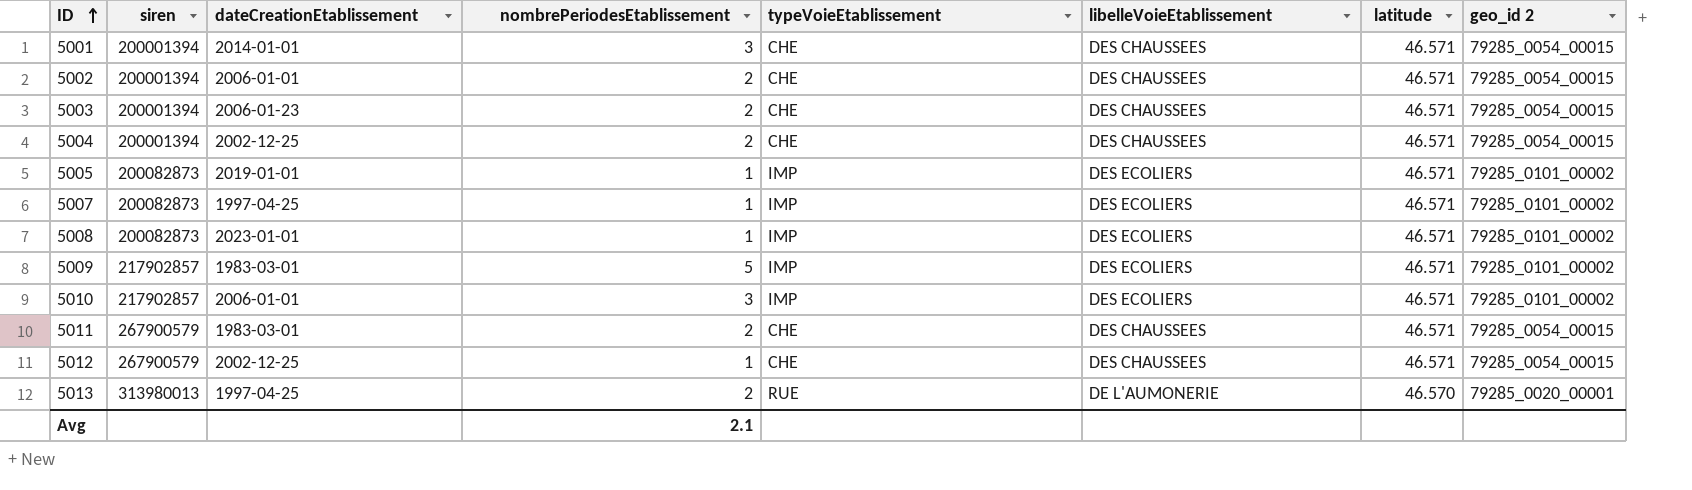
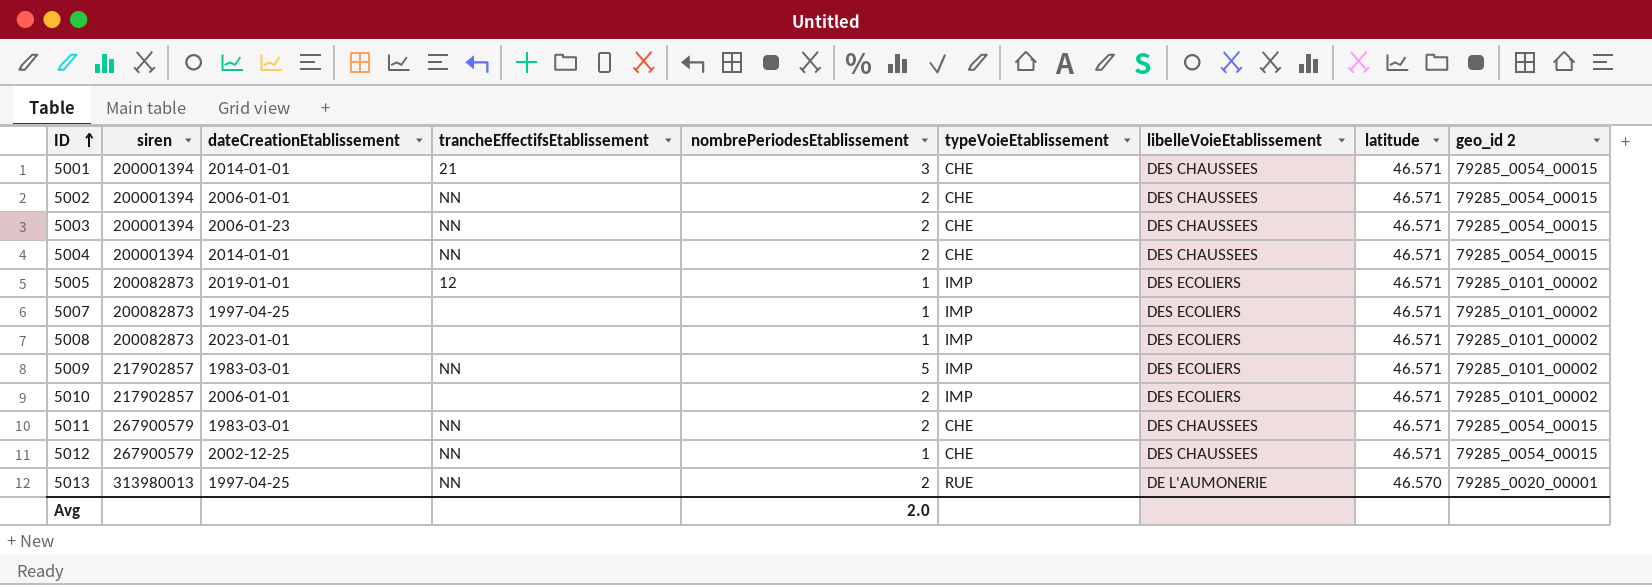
column trancheEffectifsEtablissement | position: none -> 4
5004 | dateCreationEtablissement: 2002-12-25 -> 2014-01-01
5010 | nombrePeriodesEtablissement: 3 -> 2
Avg | nombrePeriodesEtablissement: 2.1 -> 2.0

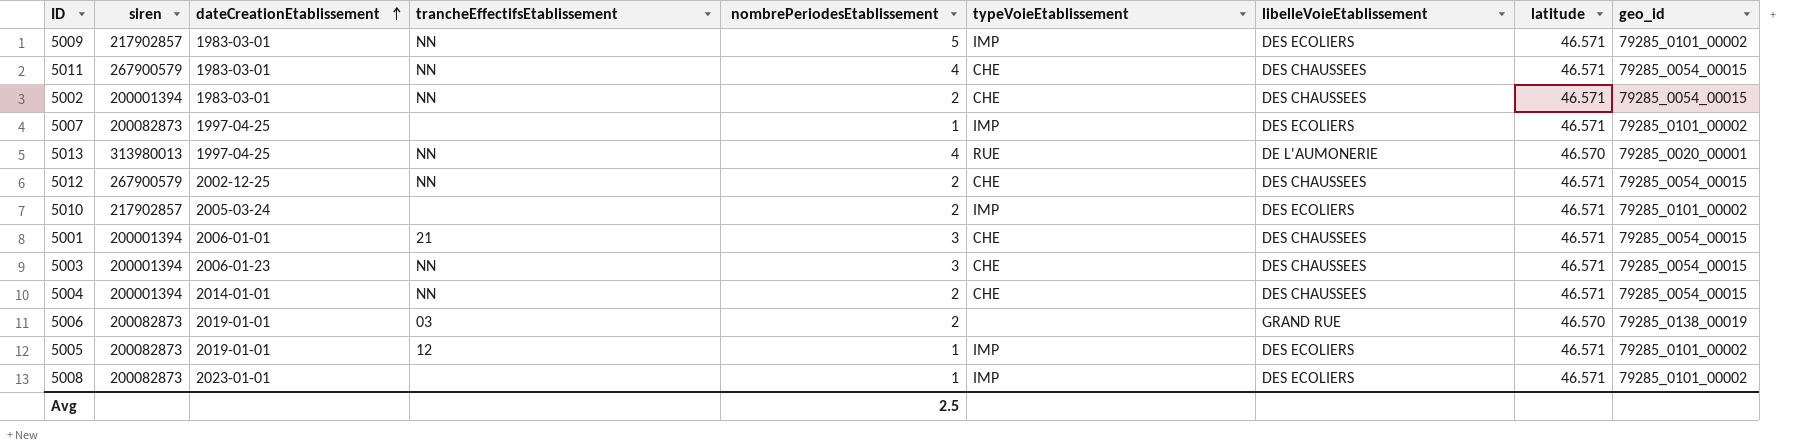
row order: ID ascending -> dateCreationEtablissement ascending
column name: geo_id 2 -> geo_id
5011 | nombrePeriodesEtablissement: 2 -> 4
5002 | dateCreationEtablissement: 2006-01-01 -> 1983-03-01
5013 | nombrePeriodesEtablissement: 2 -> 4
5012 | nombrePeriodesEtablissement: 1 -> 2
5010 | dateCreationEtablissement: 2006-01-01 -> 2005-03-24
5001 | dateCreationEtablissement: 2014-01-01 -> 2006-01-01
5003 | nombrePeriodesEtablissement: 2 -> 3
row 5006: none -> 200082873 | 2019-01-01 | 03 | 2 | none | GRAND RUE | 46.570 | 79285_0138_00019
Avg | nombrePeriodesEtablissement: 2.0 -> 2.5

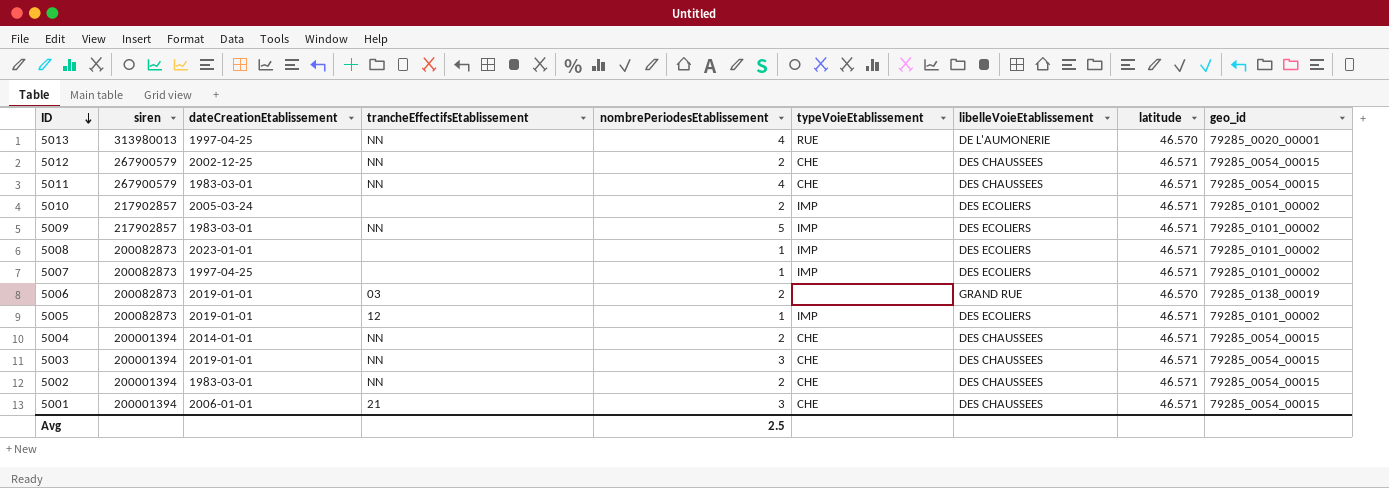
row order: dateCreationEtablissement ascending -> ID descending
5003 | dateCreationEtablissement: 2006-01-23 -> 2019-01-01

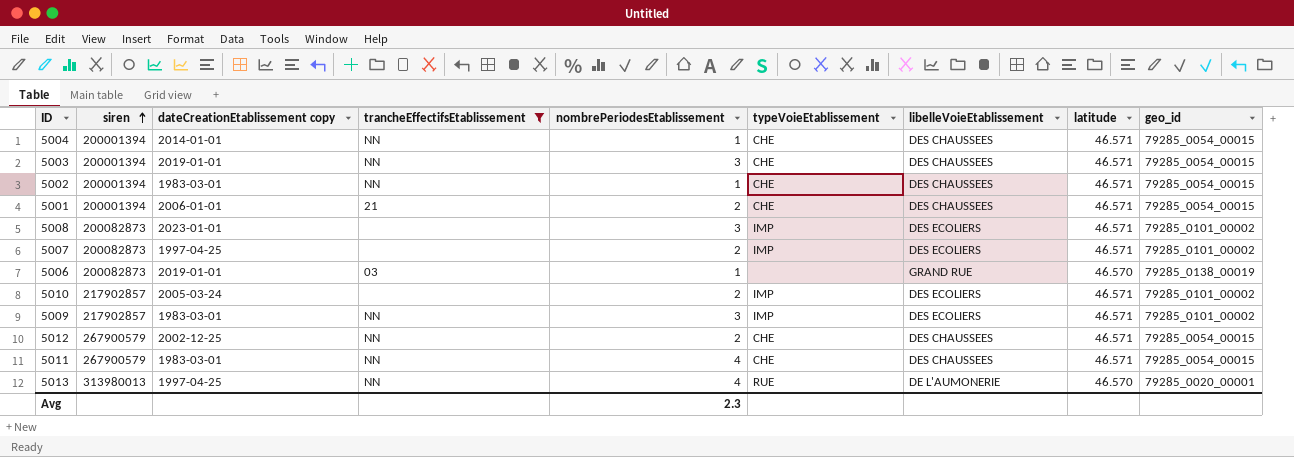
filter: none -> trancheEffectifsEtablissement != 12
row order: ID descending -> siren ascending
column name: dateCreationEtablissement -> dateCreationEtablissement copy
5004 | nombrePeriodesEtablissement: 2 -> 1
5002 | nombrePeriodesEtablissement: 2 -> 1
5001 | nombrePeriodesEtablissement: 3 -> 2
5008 | nombrePeriodesEtablissement: 1 -> 3
5007 | nombrePeriodesEtablissement: 1 -> 2
5006 | nombrePeriodesEtablissement: 2 -> 1
5009 | nombrePeriodesEtablissement: 5 -> 3
Avg | nombrePeriodesEtablissement: 2.5 -> 2.3

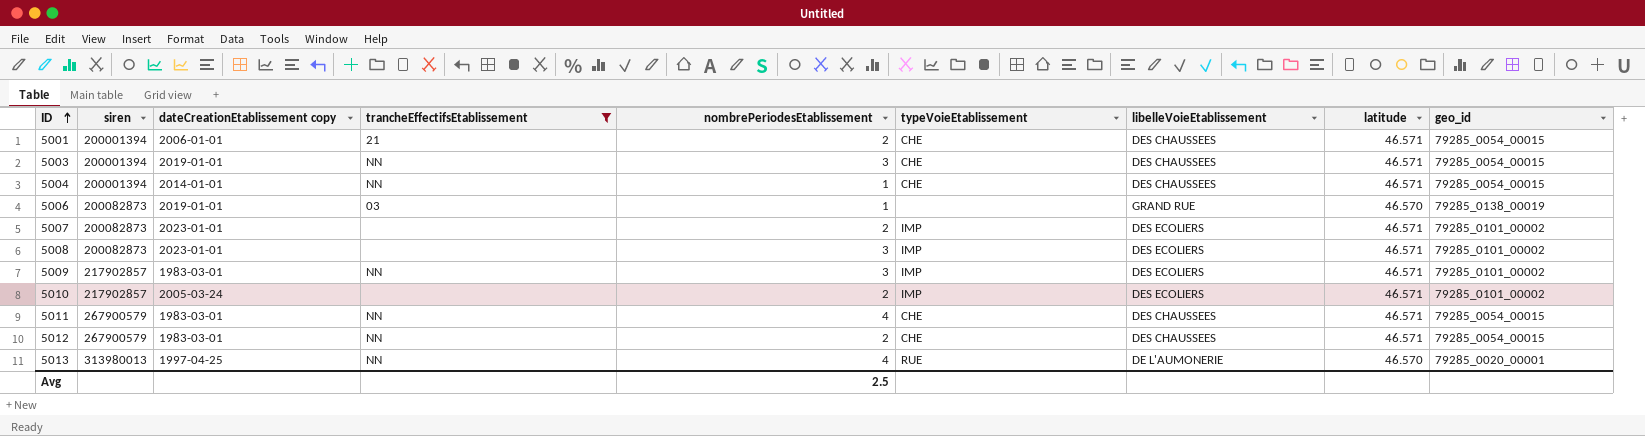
row order: siren ascending -> ID ascending
row 5002: 200001394 | 1983-03-01 | NN | 1 | CHE | DES CHAUSSEES | 46.571 | 79285_0054_00015 -> none
5007 | dateCreationEtablissement copy: 1997-04-25 -> 2023-01-01
5012 | dateCreationEtablissement copy: 2002-12-25 -> 1983-03-01
Avg | nombrePeriodesEtablissement: 2.3 -> 2.5

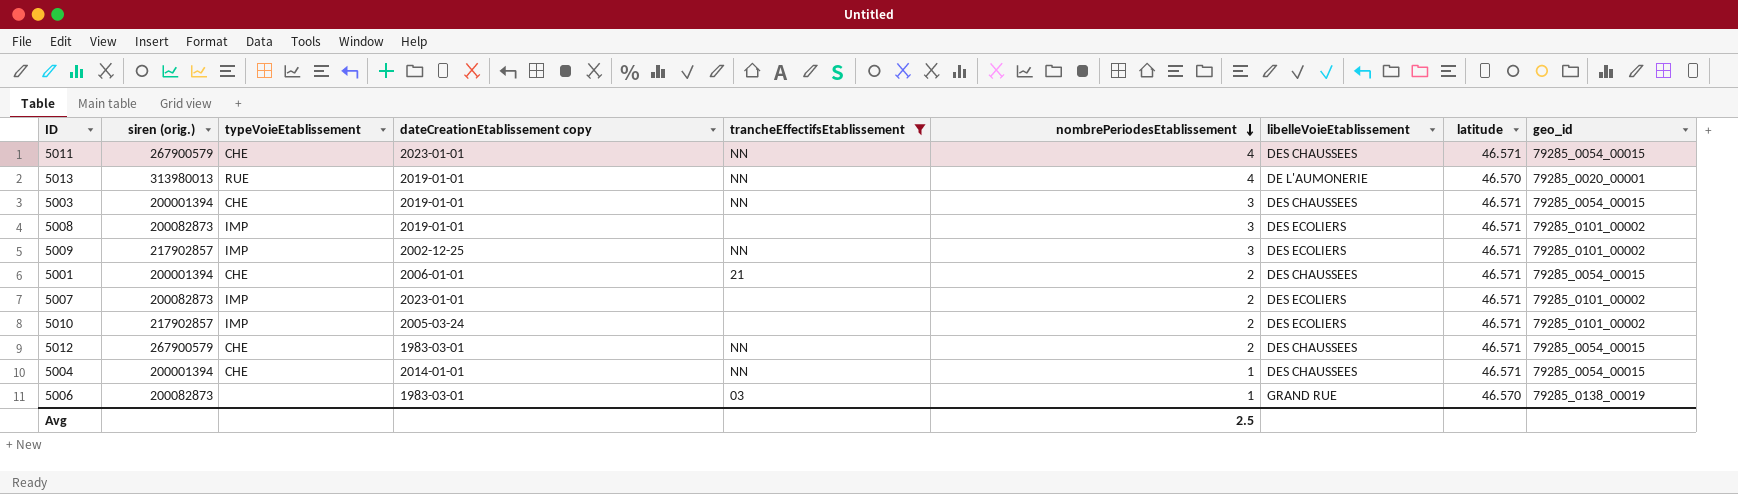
row order: ID ascending -> nombrePeriodesEtablissement descending
column name: siren -> siren (orig.)
column typeVoieEtablissement | position: 6 -> 3
5011 | dateCreationEtablissement copy: 1983-03-01 -> 2023-01-01
5013 | dateCreationEtablissement copy: 1997-04-25 -> 2019-01-01
5008 | dateCreationEtablissement copy: 2023-01-01 -> 2019-01-01
5009 | dateCreationEtablissement copy: 1983-03-01 -> 2002-12-25
5006 | dateCreationEtablissement copy: 2019-01-01 -> 1983-03-01

